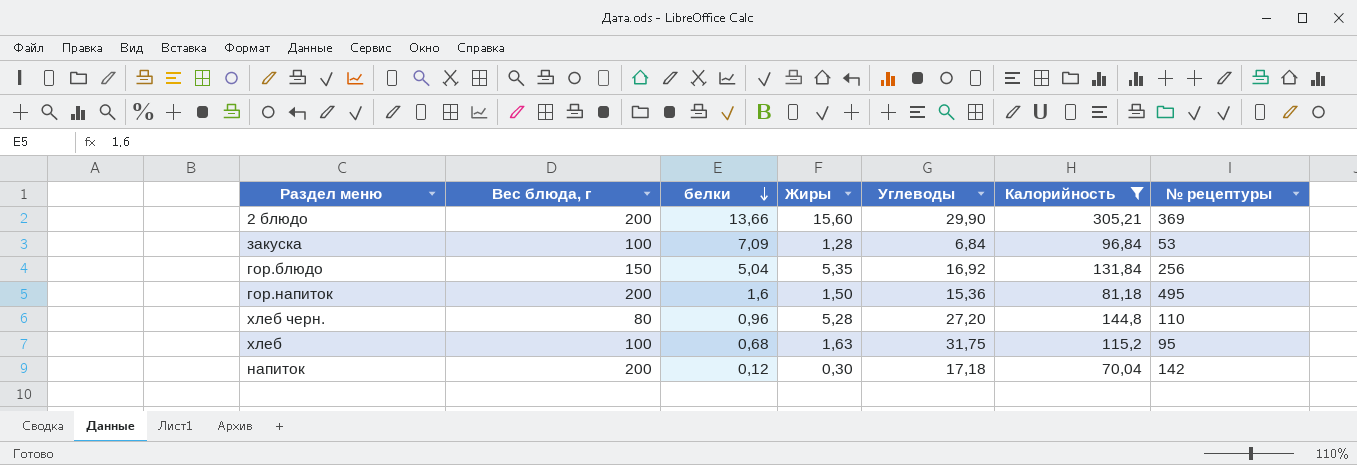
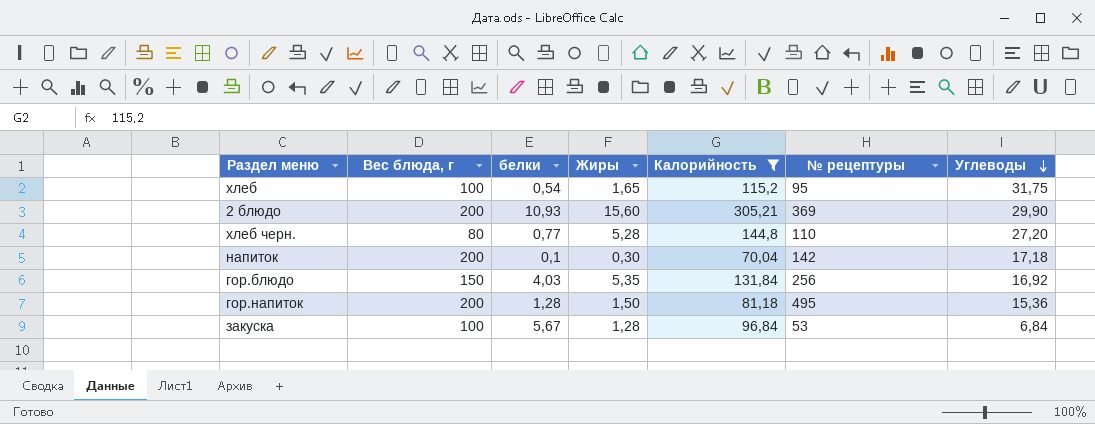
row order: белки descending -> Углеводы descending
column Углеводы | position: 5 -> 7
хлеб | белки: 0,68 -> 0,54
хлеб | Жиры: 1,63 -> 1,65
2 блюдо | белки: 13,66 -> 10,93
хлеб черн. | белки: 0,96 -> 0,77
напиток | белки: 0,12 -> 0,1
гор.блюдо | белки: 5,04 -> 4,03
гор.напиток | белки: 1,6 -> 1,28
закуска | белки: 7,09 -> 5,67

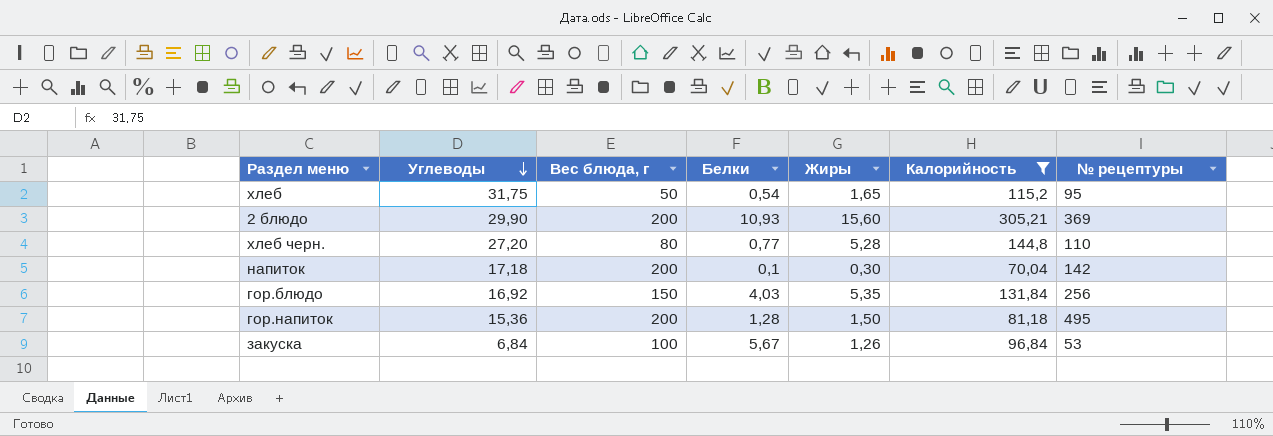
column Углеводы | position: 7 -> 2
column name: белки -> Белки
хлеб | Вес блюда, г: 100 -> 50
закуска | Жиры: 1,28 -> 1,26

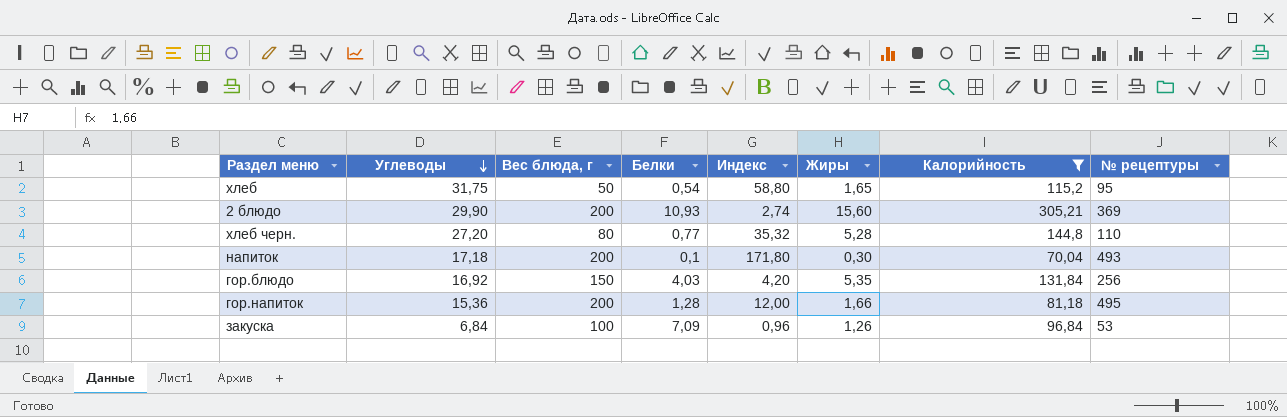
column Индекс | formula: none -> [Углеводы] / [Белки]
напиток | № рецептуры: 142 -> 493
гор.напиток | Жиры: 1,50 -> 1,66
закуска | Белки: 5,67 -> 7,09

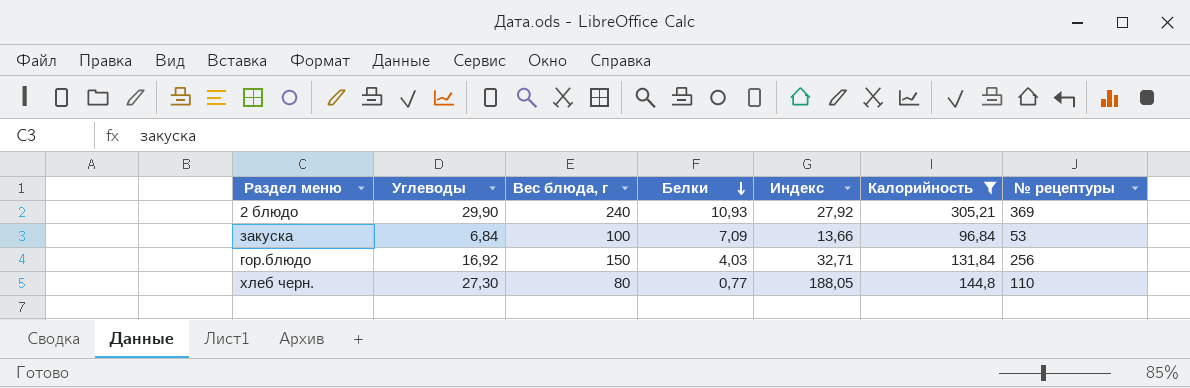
row order: Углеводы descending -> Белки descending
column Жиры | position: 6 -> none
column Индекс | formula: [Углеводы] / [Белки] -> [Калорийность] / [Белки]
row хлеб: 31,75 | 50 | 0,54 | 58,80 | 1,65 | 115,2 | 95 -> none
row напиток: 17,18 | 200 | 0,1 | 171,80 | 0,30 | 70,04 | 493 -> none
row гор.напиток: 15,36 | 200 | 1,28 | 12,00 | 1,66 | 81,18 | 495 -> none
2 блюдо | Вес блюда, г: 200 -> 240
хлеб черн. | Углеводы: 27,20 -> 27,30

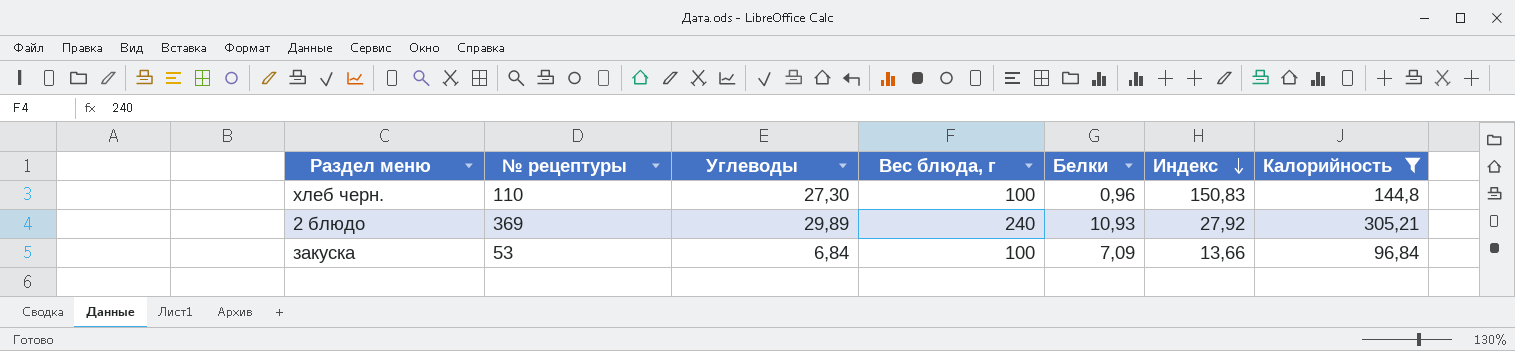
row order: Белки descending -> Индекс descending
column № рецептуры | position: 7 -> 2
row гор.блюдо: 16,92 | 150 | 4,03 | 32,71 | 131,84 | 256 -> none
хлеб черн. | Вес блюда, г: 80 -> 100
хлеб черн. | Белки: 0,77 -> 0,96
хлеб черн. | Индекс: 188,05 -> 150,83
2 блюдо | Углеводы: 29,90 -> 29,89

